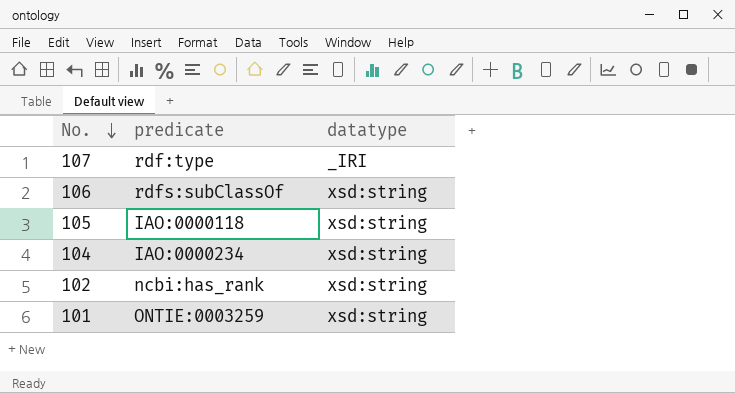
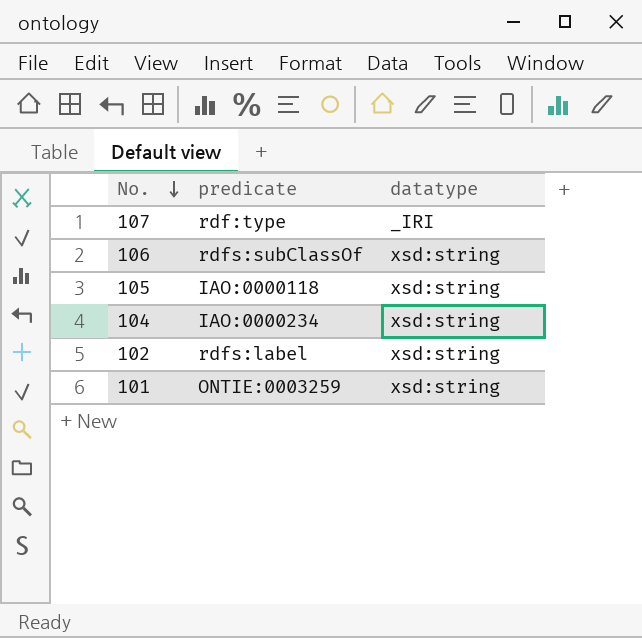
102 | predicate: ncbi:has_rank -> rdfs:label

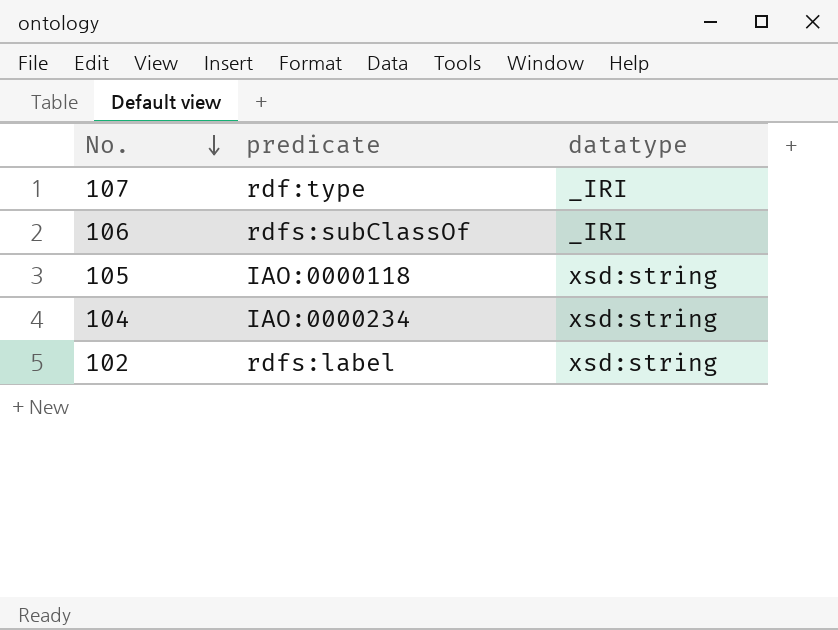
row 101: ONTIE:0003259 | xsd:string -> none
106 | datatype: xsd:string -> _IRI

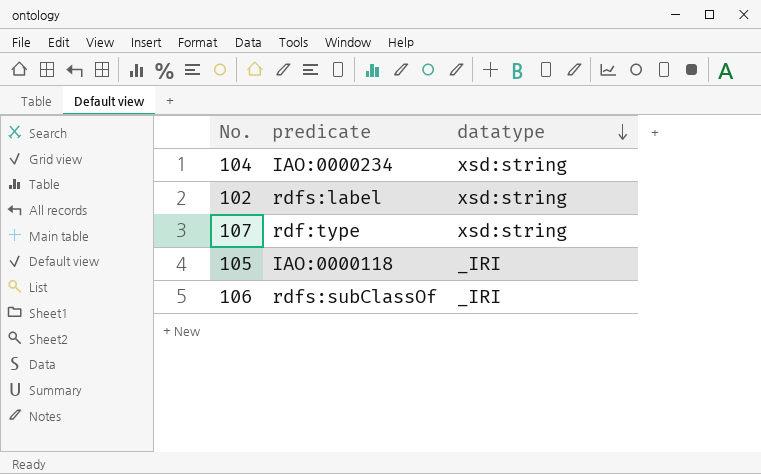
row order: No. descending -> datatype descending
107 | datatype: _IRI -> xsd:string
105 | datatype: xsd:string -> _IRI

